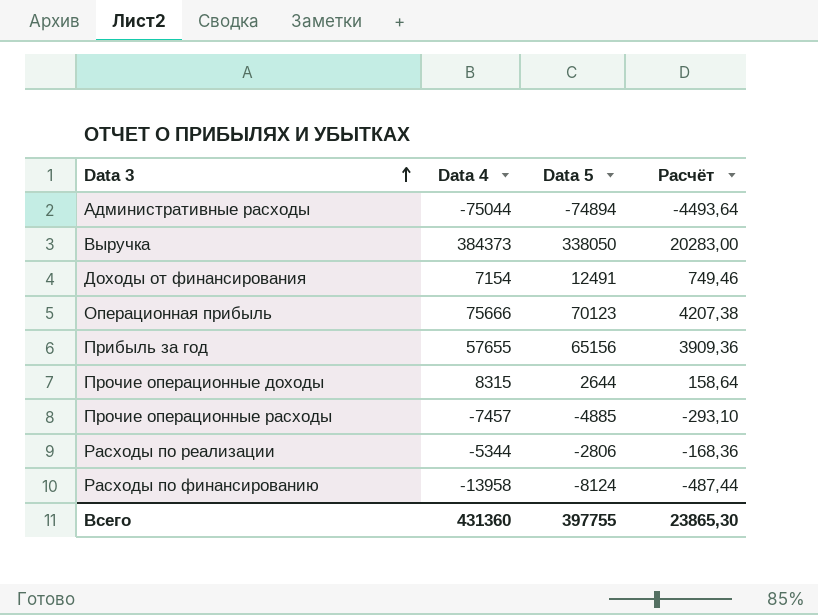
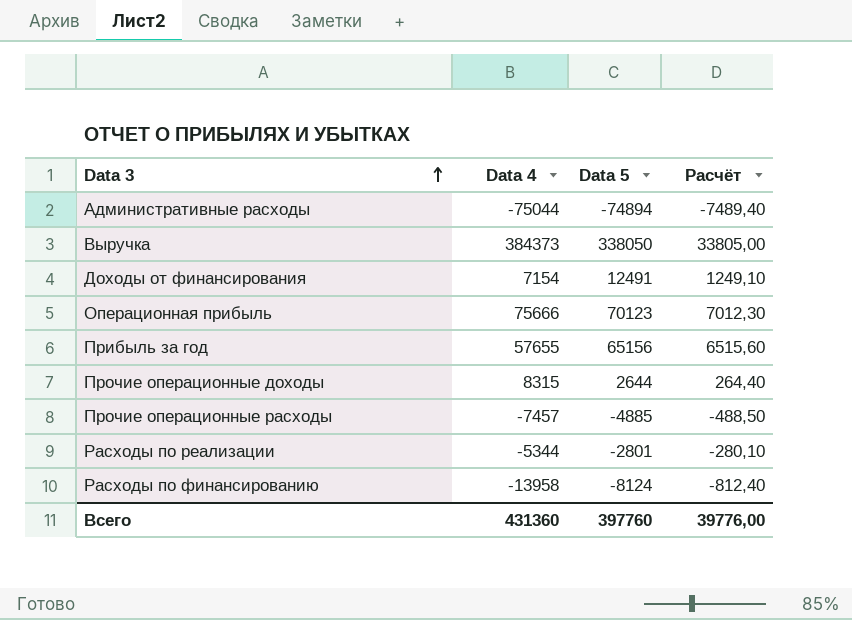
column Расчёт | formula: [Data 5] * 0,06 -> [Data 5] * 0,1
Расходы по реализации | Data 5: -2806 -> -2801
Всего | Data 5: 397755 -> 397760
Всего | Расчёт: 23865,30 -> 39776,00

